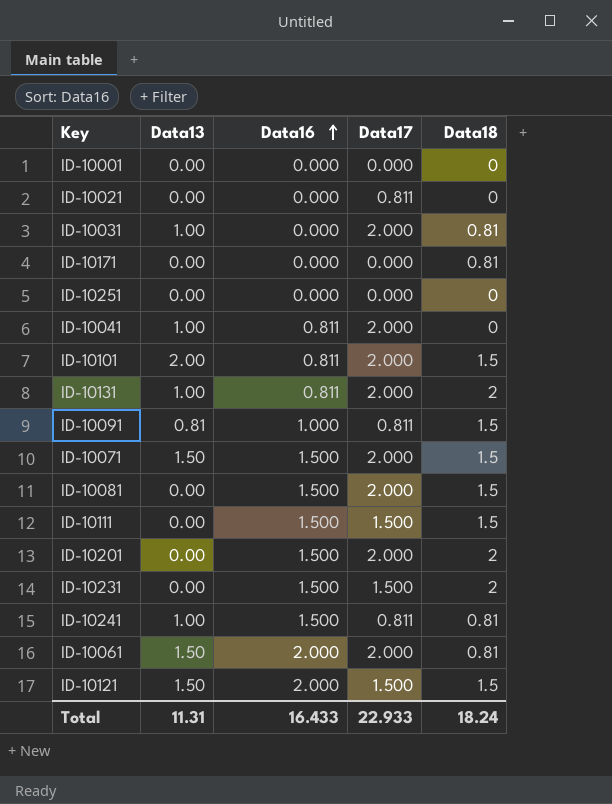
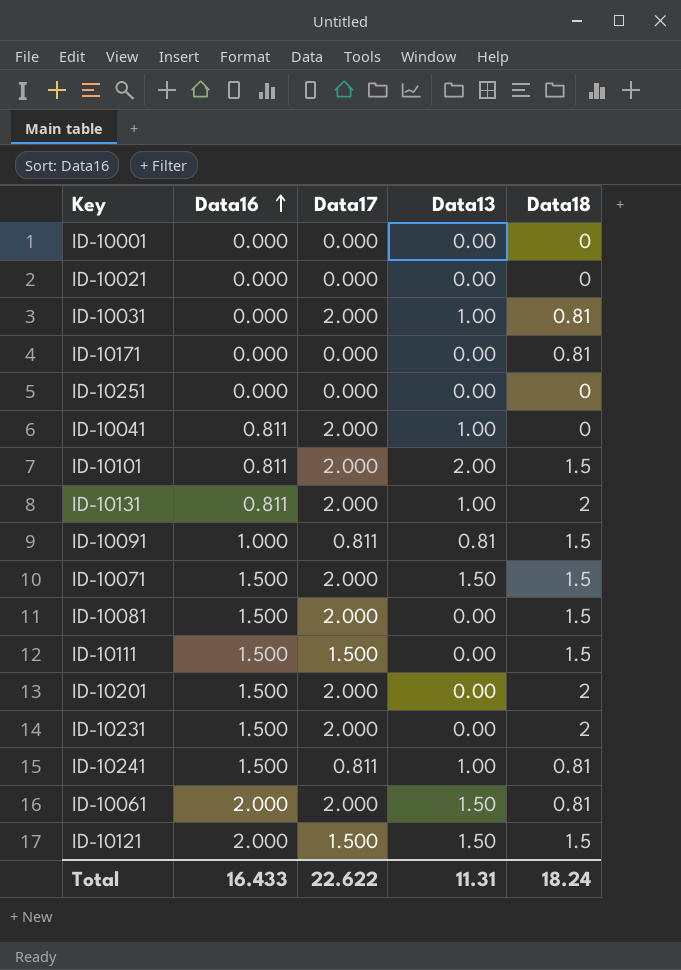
column Data13 | position: 2 -> 4
ID-10021 | Data17: 0.811 -> 0.000
ID-10231 | Data17: 1.500 -> 2.000
Total | Data17: 22.933 -> 22.622

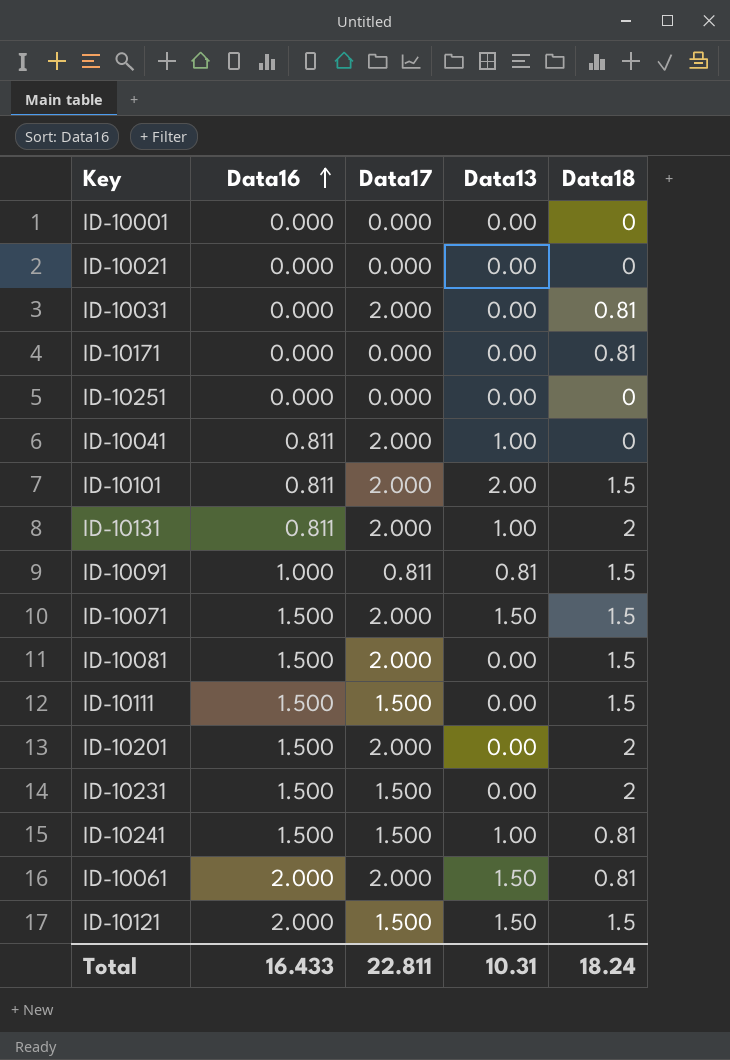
ID-10031 | Data13: 1.00 -> 0.00
ID-10231 | Data17: 2.000 -> 1.500
ID-10241 | Data17: 0.811 -> 1.500
Total | Data17: 22.622 -> 22.811
Total | Data13: 11.31 -> 10.31

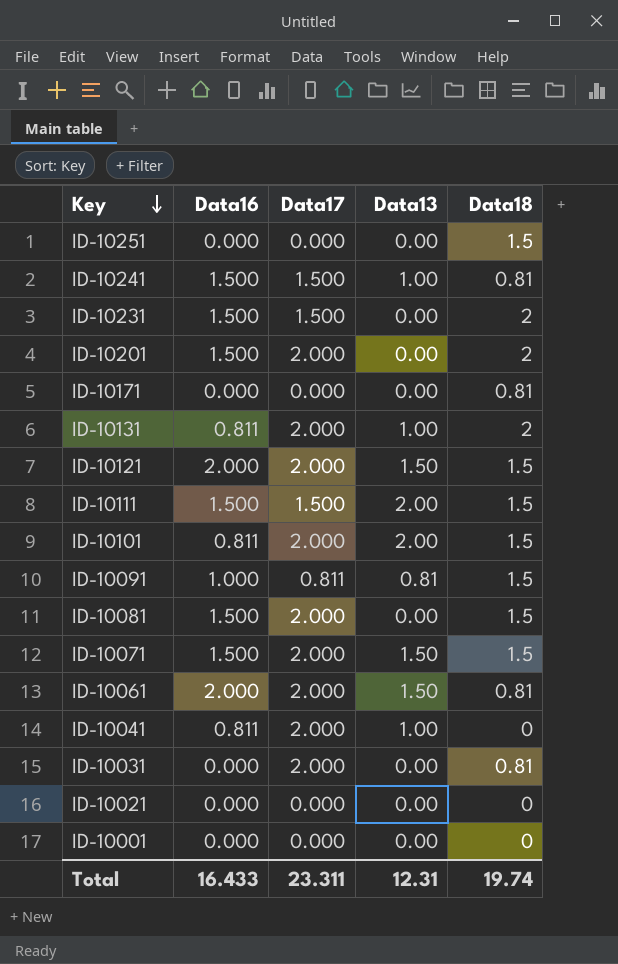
row order: Data16 ascending -> Key descending
ID-10251 | Data18: 0 -> 1.5
ID-10121 | Data17: 1.500 -> 2.000
ID-10111 | Data13: 0.00 -> 2.00
Total | Data17: 22.811 -> 23.311
Total | Data13: 10.31 -> 12.31
Total | Data18: 18.24 -> 19.74

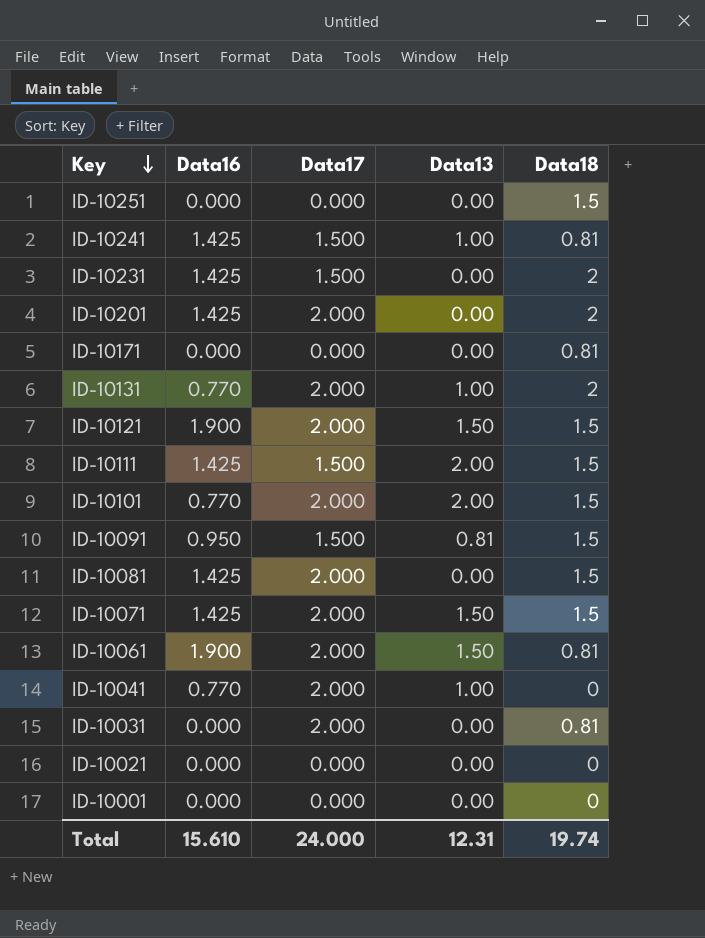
ID-10241 | Data16: 1.500 -> 1.425
ID-10231 | Data16: 1.500 -> 1.425
ID-10201 | Data16: 1.500 -> 1.425
ID-10131 | Data16: 0.811 -> 0.770
ID-10121 | Data16: 2.000 -> 1.900
ID-10111 | Data16: 1.500 -> 1.425
ID-10101 | Data16: 0.811 -> 0.770
ID-10091 | Data16: 1.000 -> 0.950
ID-10091 | Data17: 0.811 -> 1.500
ID-10081 | Data16: 1.500 -> 1.425
ID-10071 | Data16: 1.500 -> 1.425
ID-10061 | Data16: 2.000 -> 1.900
ID-10041 | Data16: 0.811 -> 0.770
Total | Data16: 16.433 -> 15.610
Total | Data17: 23.311 -> 24.000

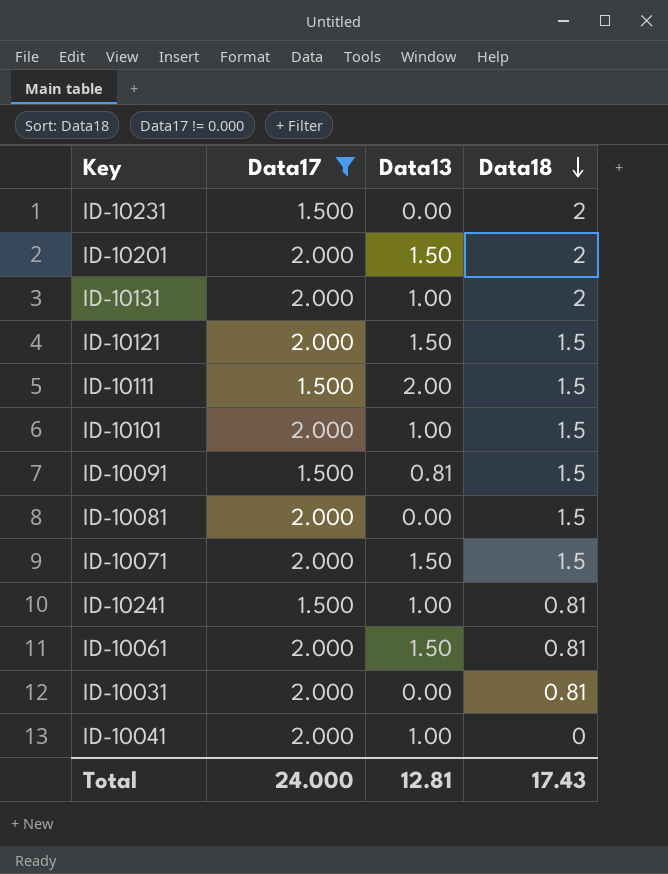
filter: none -> Data17 != 0.000
row order: Key descending -> Data18 descending
column Data16 | position: 2 -> none
ID-10201 | Data13: 0.00 -> 1.50
ID-10101 | Data13: 2.00 -> 1.00
Total | Data13: 12.31 -> 12.81
Total | Data18: 19.74 -> 17.43

